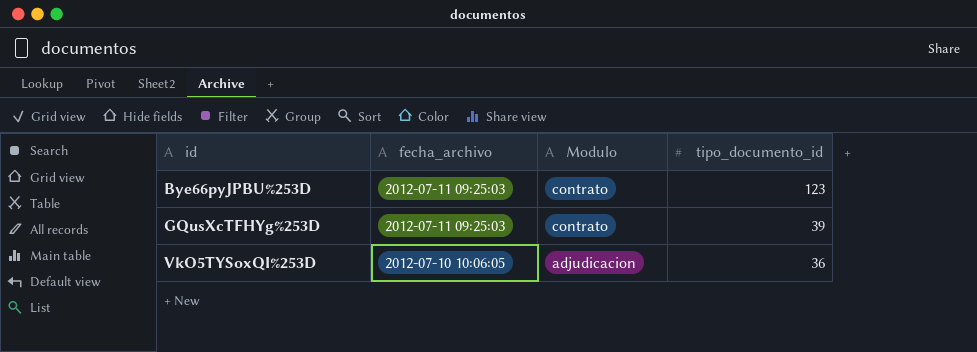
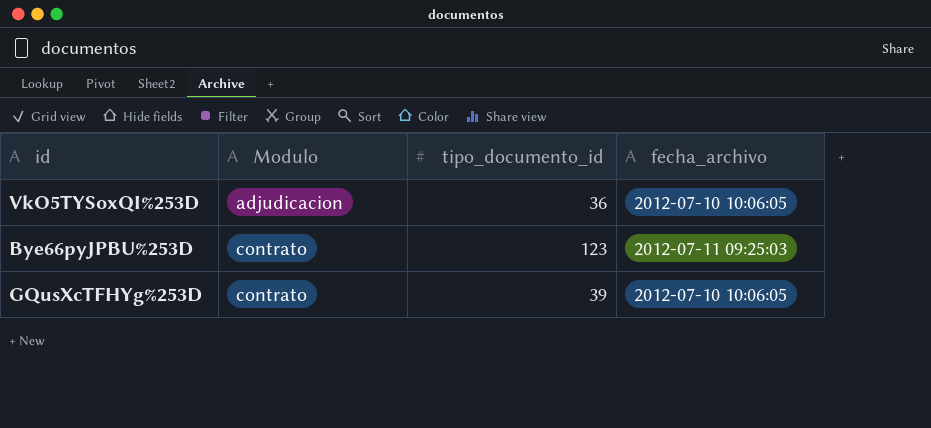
row order: id ascending -> Modulo ascending
column fecha_archivo | position: 2 -> 4
GQusXcTFHYg%253D | fecha_archivo: 2012-07-11 09:25:03 -> 2012-07-10 10:06:05

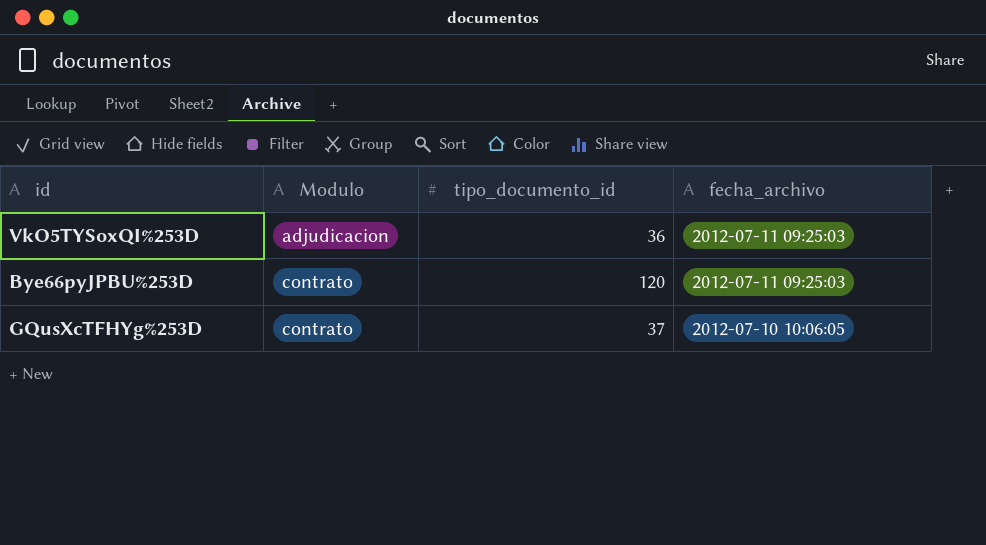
VkO5TYSoxQI%253D | fecha_archivo: 2012-07-10 10:06:05 -> 2012-07-11 09:25:03
Bye66pyJPBU%253D | tipo_documento_id: 123 -> 120
GQusXcTFHYg%253D | tipo_documento_id: 39 -> 37

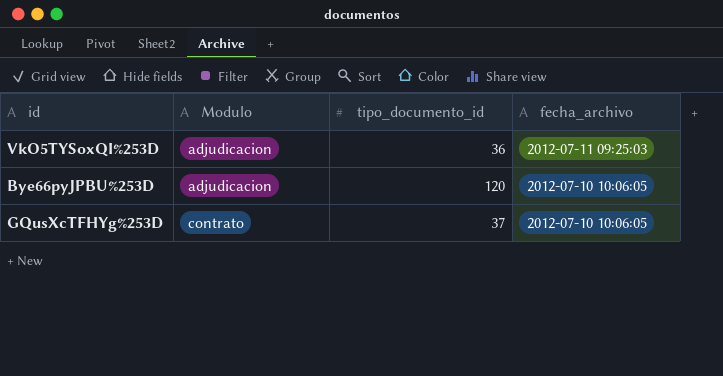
Bye66pyJPBU%253D | Modulo: contrato -> adjudicacion
Bye66pyJPBU%253D | fecha_archivo: 2012-07-11 09:25:03 -> 2012-07-10 10:06:05

